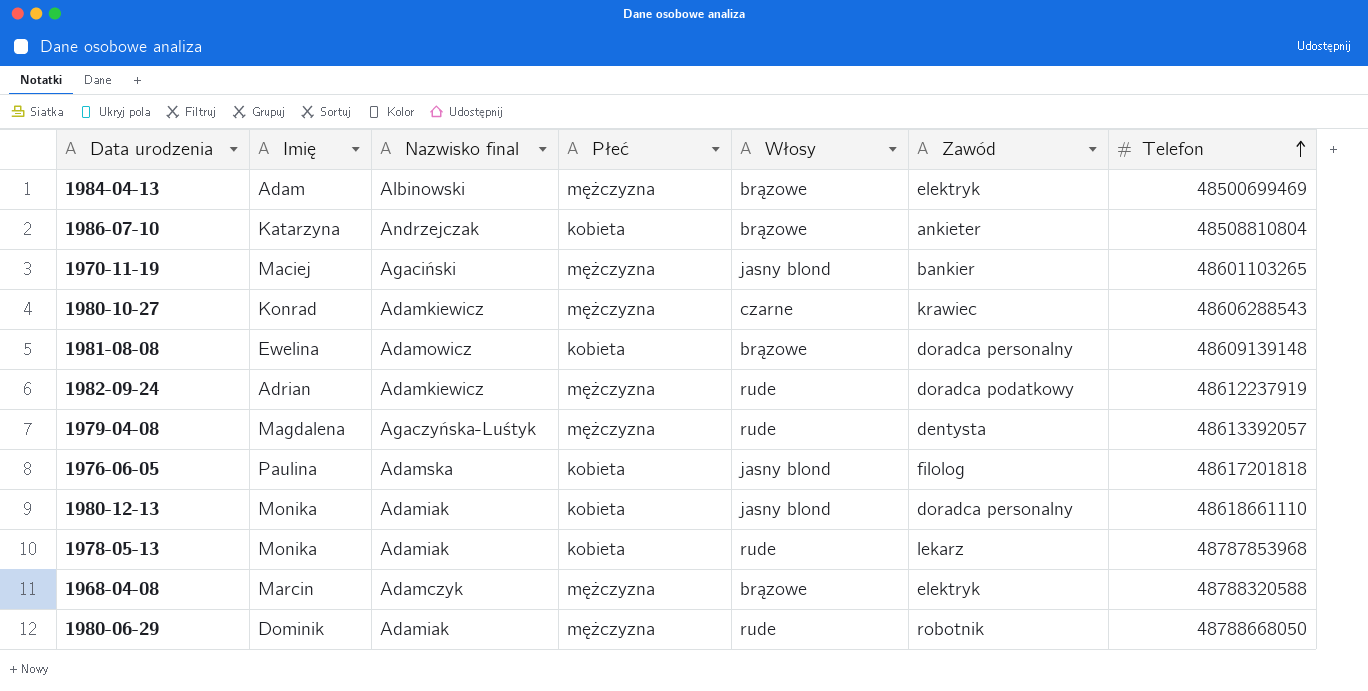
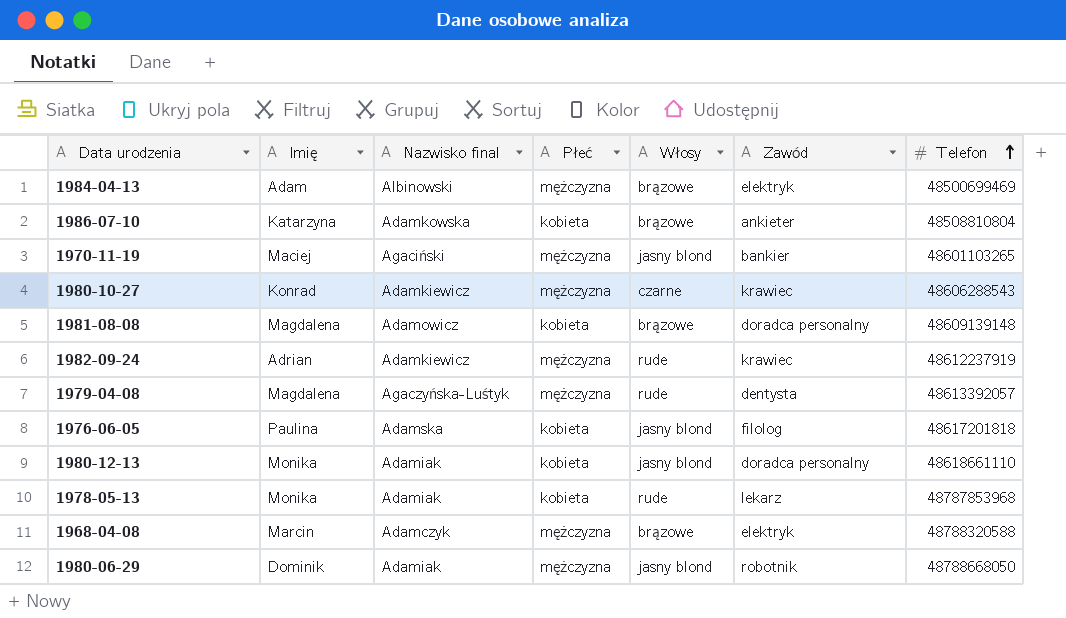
1986-07-10 | Nazwisko final: Andrzejczak -> Adamkowska
1981-08-08 | Imię: Ewelina -> Magdalena
1982-09-24 | Zawód: doradca podatkowy -> krawiec
1980-06-29 | Włosy: rude -> jasny blond

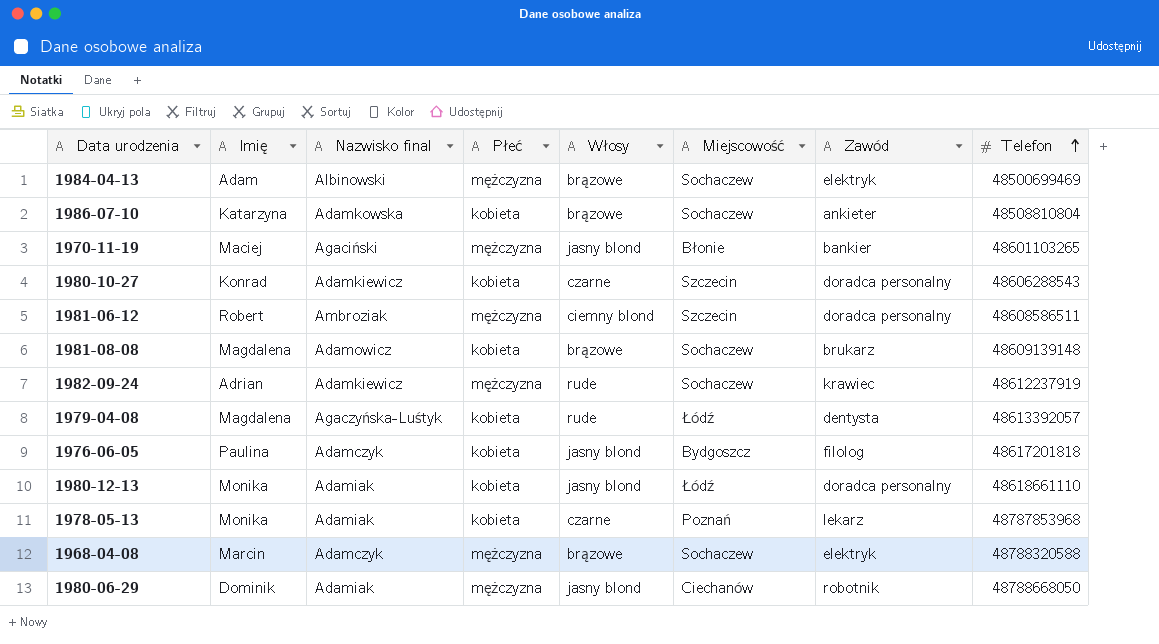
column Miejscowość | position: none -> 6
1980-10-27 | Płeć: mężczyzna -> kobieta
1980-10-27 | Zawód: krawiec -> doradca personalny
row 1981-06-12: none -> Robert | Ambroziak | mężczyzna | ciemny blond | Szczecin | doradca personalny | 48608586511
1981-08-08 | Zawód: doradca personalny -> brukarz
1979-04-08 | Płeć: mężczyzna -> kobieta
1976-06-05 | Nazwisko final: Adamska -> Adamczyk
1978-05-13 | Włosy: rude -> czarne

